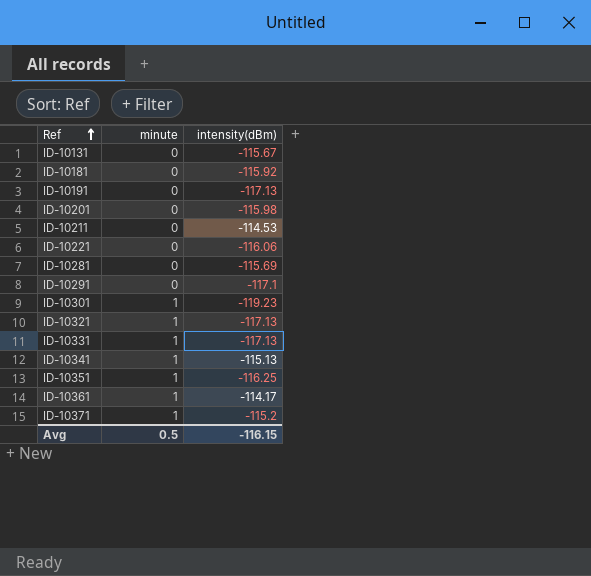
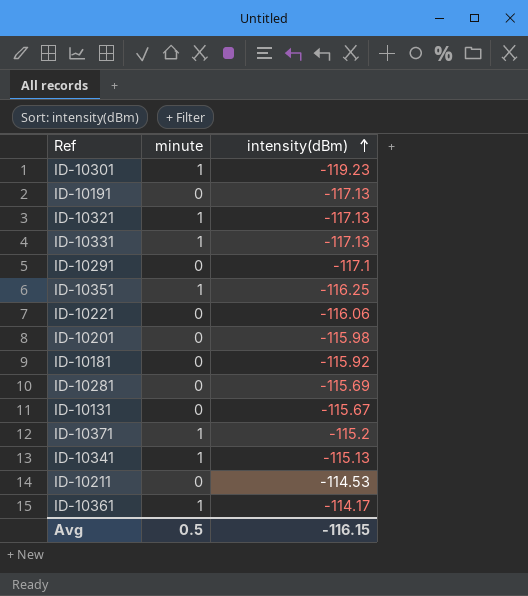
row order: Ref ascending -> intensity(dBm) ascending

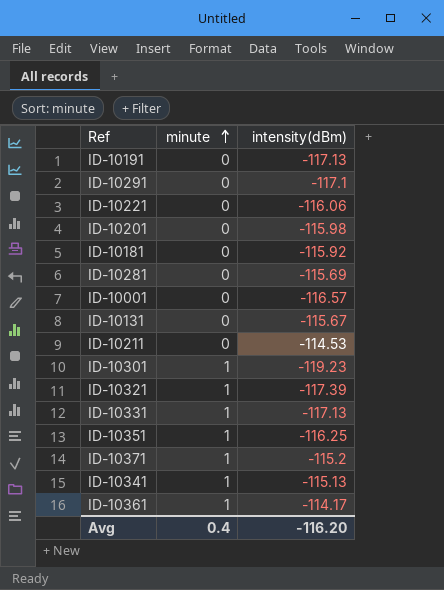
row order: intensity(dBm) ascending -> minute ascending
row ID-10001: none -> 0 | -116.57
ID-10321 | intensity(dBm): -117.13 -> -117.39
Avg | minute: 0.5 -> 0.4
Avg | intensity(dBm): -116.15 -> -116.20

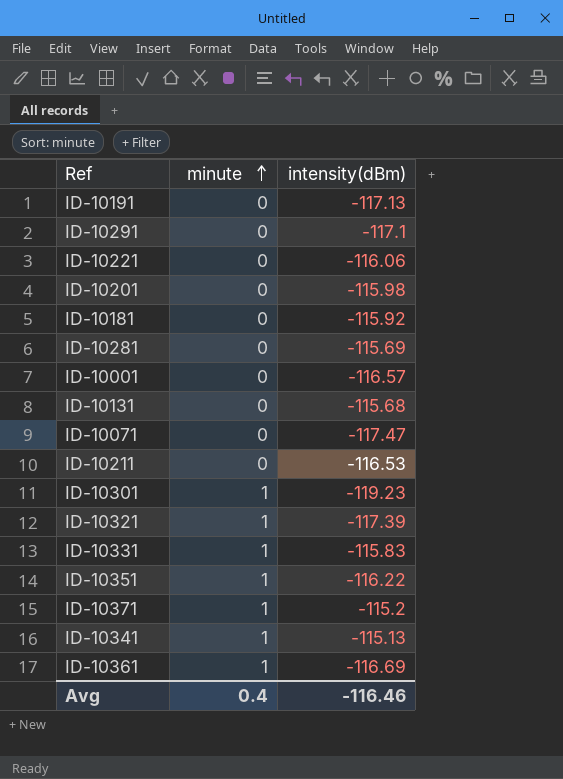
ID-10131 | intensity(dBm): -115.67 -> -115.68
row ID-10071: none -> 0 | -117.47
ID-10211 | intensity(dBm): -114.53 -> -116.53
ID-10331 | intensity(dBm): -117.13 -> -115.83
ID-10351 | intensity(dBm): -116.25 -> -116.22
ID-10361 | intensity(dBm): -114.17 -> -116.69
Avg | intensity(dBm): -116.20 -> -116.46

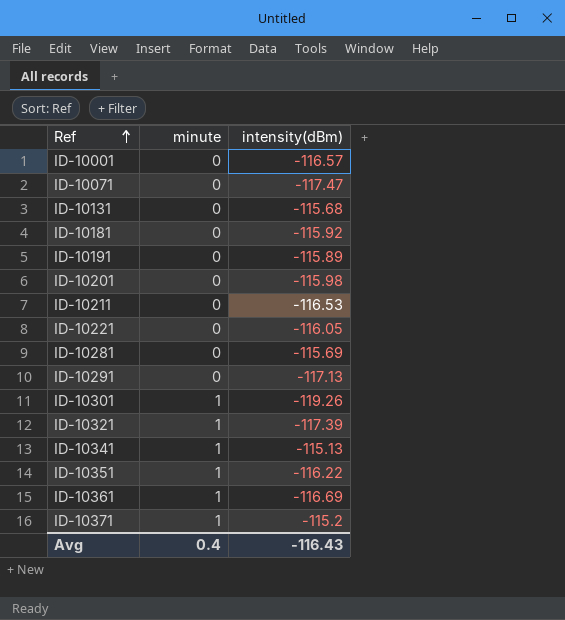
row order: minute ascending -> Ref ascending
row ID-10331: 1 | -115.83 -> none
ID-10191 | intensity(dBm): -117.13 -> -115.89
ID-10221 | intensity(dBm): -116.06 -> -116.05
ID-10291 | intensity(dBm): -117.1 -> -117.13
ID-10301 | intensity(dBm): -119.23 -> -119.26
Avg | intensity(dBm): -116.46 -> -116.43

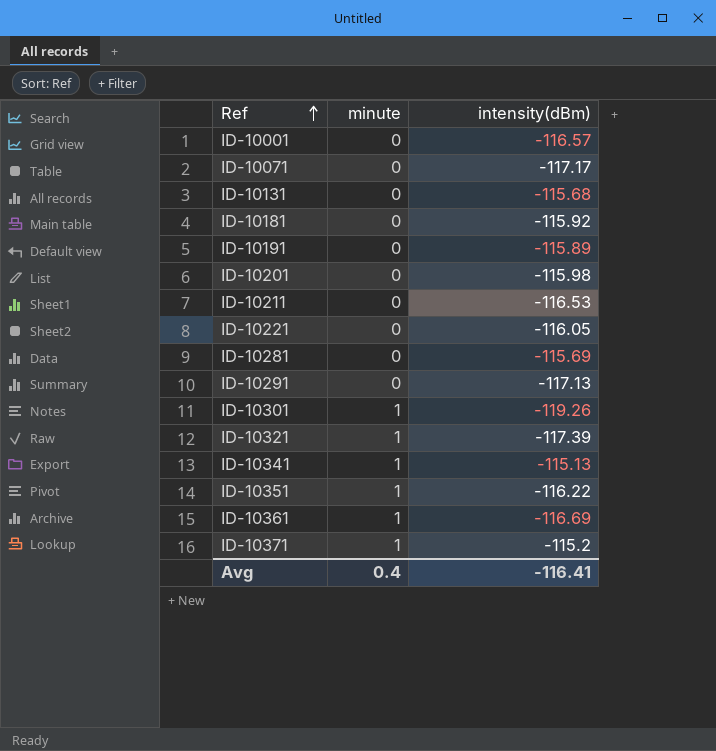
ID-10071 | intensity(dBm): -117.47 -> -117.17
Avg | intensity(dBm): -116.43 -> -116.41

